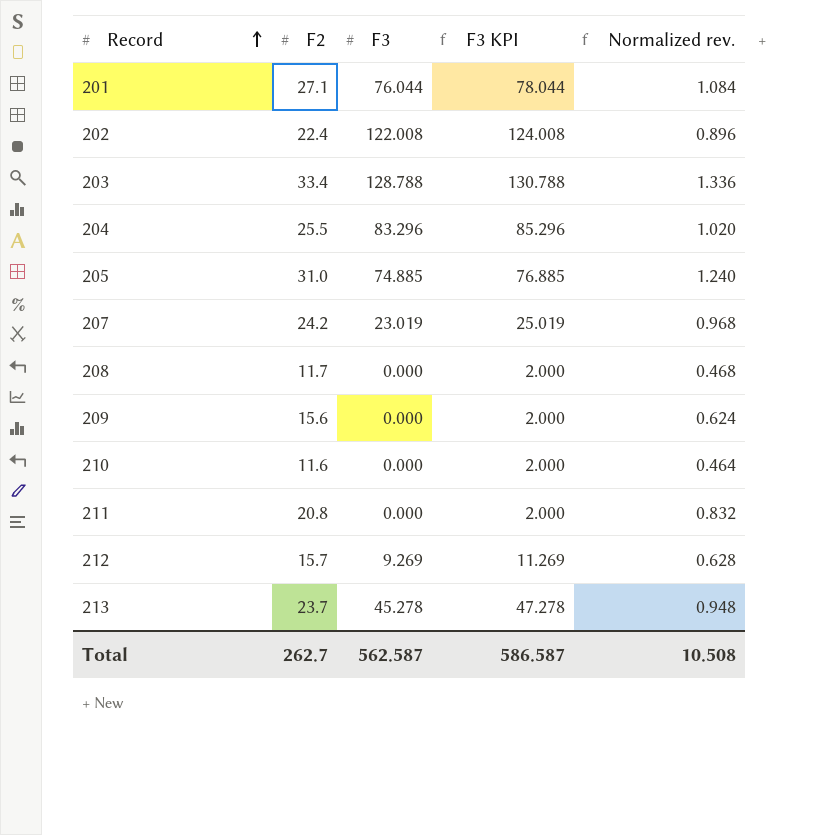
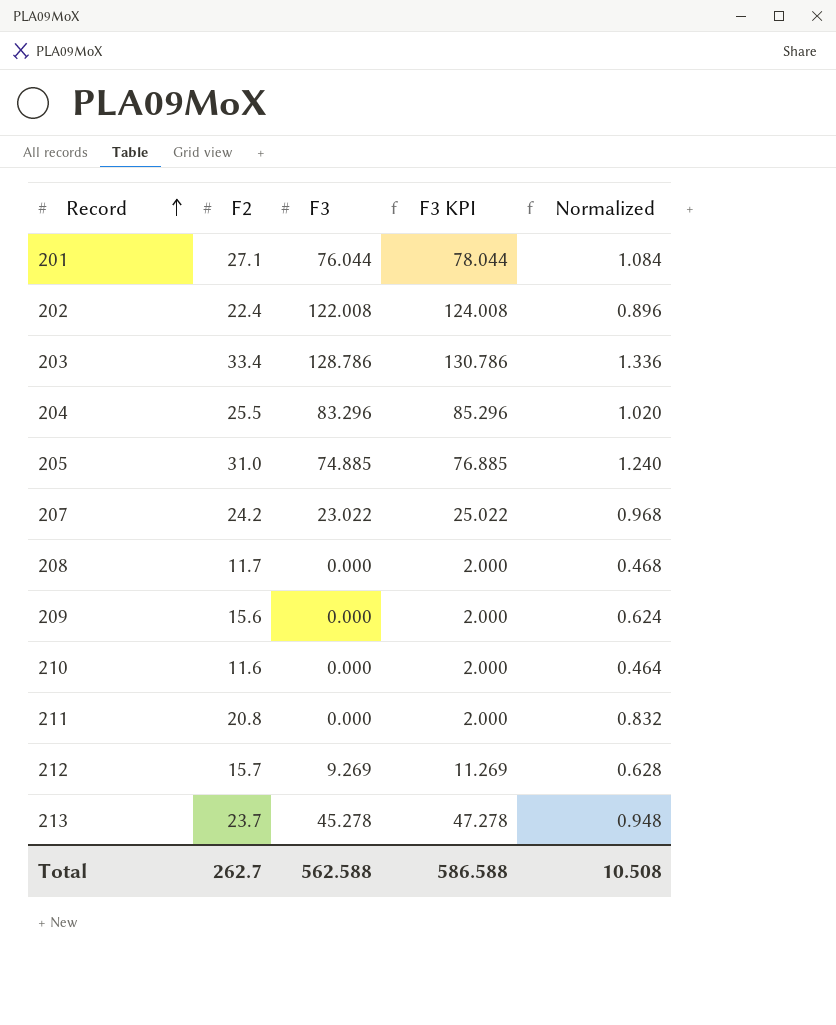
column name: Normalized rev. -> Normalized
203 | F3: 128.788 -> 128.786
203 | F3 KPI: 130.788 -> 130.786
207 | F3: 23.019 -> 23.022
207 | F3 KPI: 25.019 -> 25.022
Total | F3: 562.587 -> 562.588
Total | F3 KPI: 586.587 -> 586.588

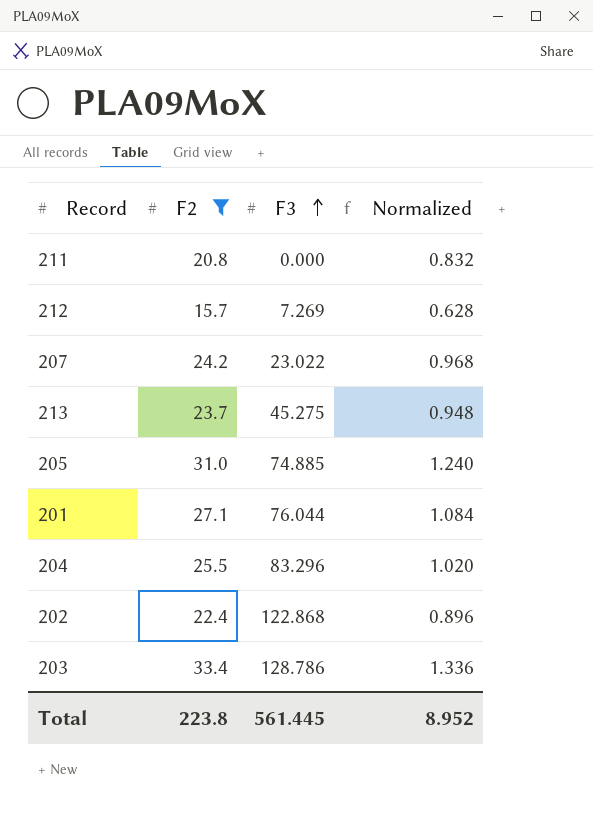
filter: none -> F2 >= 15.7
row order: Record ascending -> F3 ascending
column F3 KPI | formula: [F3] + 2 -> none
212 | F3: 9.269 -> 7.269
213 | F3: 45.278 -> 45.275
202 | F3: 122.008 -> 122.868
Total | F2: 262.7 -> 223.8
Total | F3: 562.588 -> 561.445
Total | Normalized: 10.508 -> 8.952

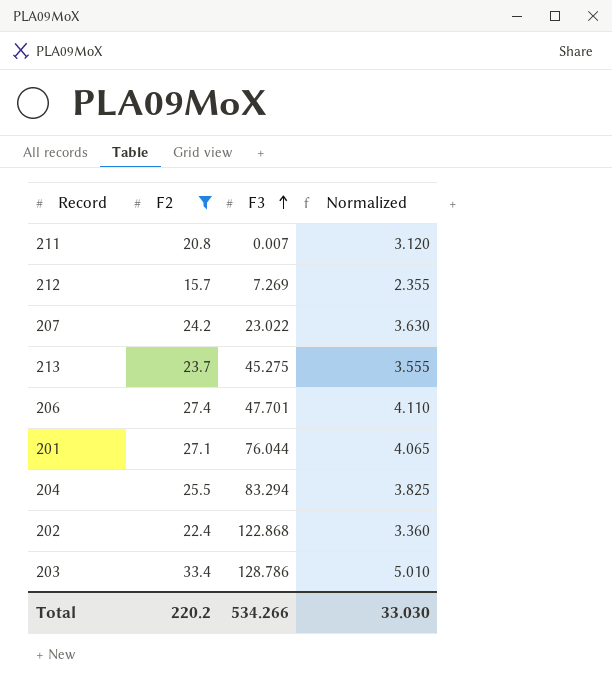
column Normalized | formula: [F2] * 0.04 -> [F2] * 0.15
row 205: 31.0 | 74.885 | 1.240 -> none
211 | F3: 0.000 -> 0.007
row 206: none -> 27.4 | 47.701 | 4.110
204 | F3: 83.296 -> 83.294
Total | F2: 223.8 -> 220.2
Total | F3: 561.445 -> 534.266
Total | Normalized: 8.952 -> 33.030

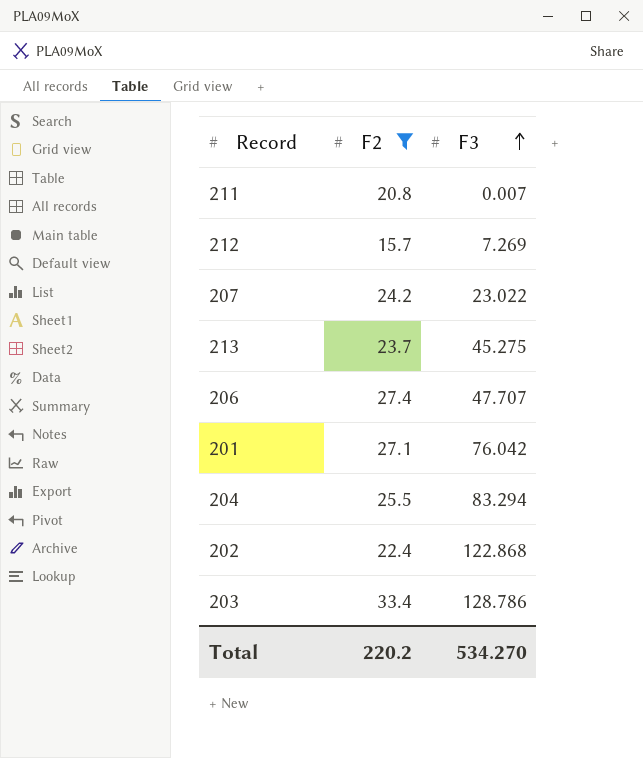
column Normalized | formula: [F2] * 0.15 -> none
206 | F3: 47.701 -> 47.707
201 | F3: 76.044 -> 76.042
Total | F3: 534.266 -> 534.270

